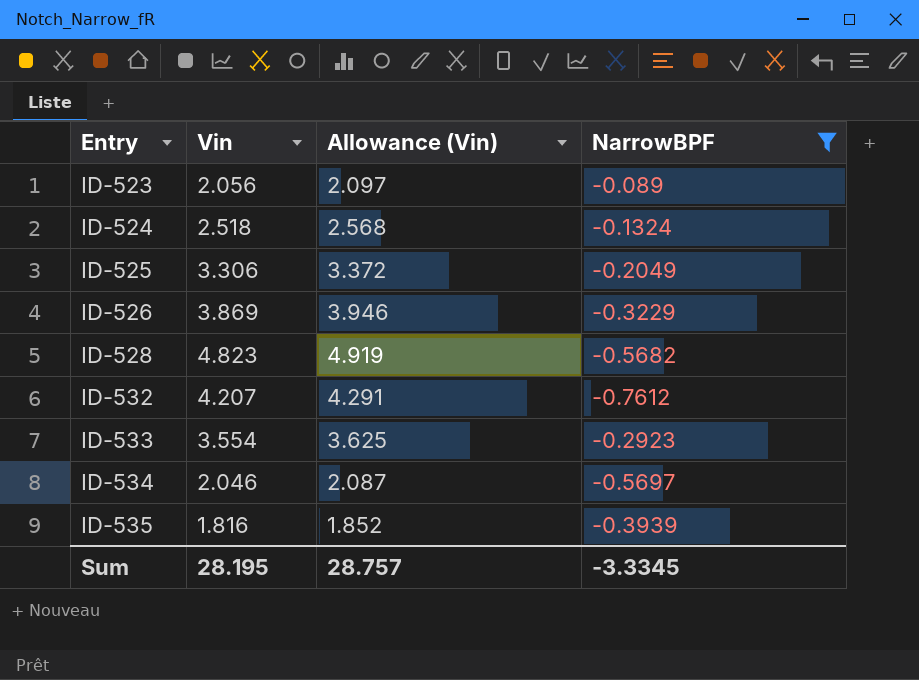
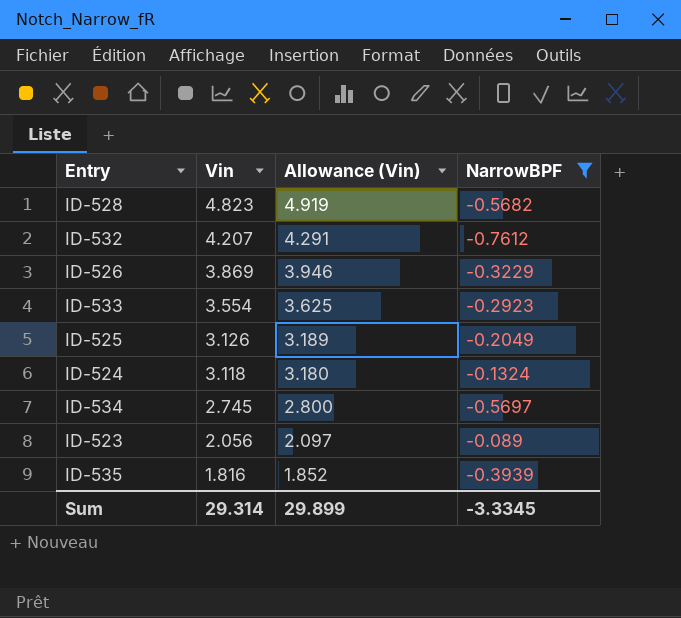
row order: Entry ascending -> Vin descending
ID-525 | Vin: 3.306 -> 3.126
ID-525 | Allowance (Vin): 3.372 -> 3.189
ID-524 | Vin: 2.518 -> 3.118
ID-524 | Allowance (Vin): 2.568 -> 3.180
ID-534 | Vin: 2.046 -> 2.745
ID-534 | Allowance (Vin): 2.087 -> 2.800
Sum | Vin: 28.195 -> 29.314
Sum | Allowance (Vin): 28.757 -> 29.899

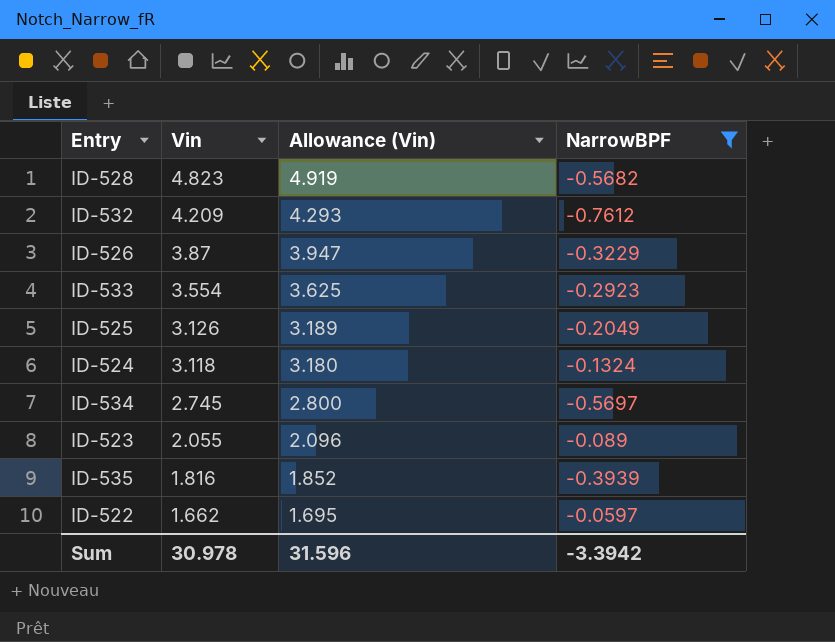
ID-532 | Vin: 4.207 -> 4.209
ID-532 | Allowance (Vin): 4.291 -> 4.293
ID-526 | Vin: 3.869 -> 3.87
ID-526 | Allowance (Vin): 3.946 -> 3.947
ID-523 | Vin: 2.056 -> 2.055
ID-523 | Allowance (Vin): 2.097 -> 2.096
row ID-522: none -> 1.662 | 1.695 | -0.0597
Sum | Vin: 29.314 -> 30.978
Sum | Allowance (Vin): 29.899 -> 31.596
Sum | NarrowBPF: -3.3345 -> -3.3942

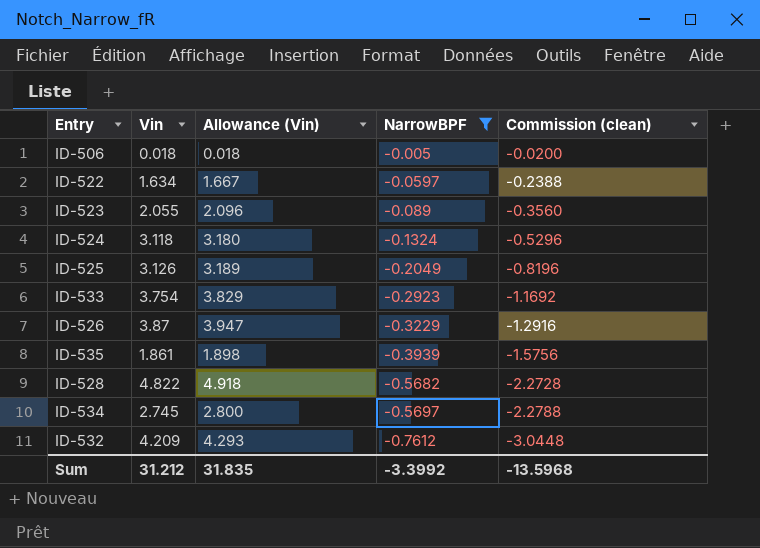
row order: Vin descending -> NarrowBPF descending
column Commission (clean) | formula: none -> [NarrowBPF] * 4
row ID-506: none -> 0.018 | 0.018 | -0.005 | -0.0200
ID-522 | Vin: 1.662 -> 1.634
ID-522 | Allowance (Vin): 1.695 -> 1.667
ID-533 | Vin: 3.554 -> 3.754
ID-533 | Allowance (Vin): 3.625 -> 3.829
ID-535 | Vin: 1.816 -> 1.861
ID-535 | Allowance (Vin): 1.852 -> 1.898
ID-528 | Vin: 4.823 -> 4.822
ID-528 | Allowance (Vin): 4.919 -> 4.918
Sum | Vin: 30.978 -> 31.212
Sum | Allowance (Vin): 31.596 -> 31.835
Sum | NarrowBPF: -3.3942 -> -3.3992

